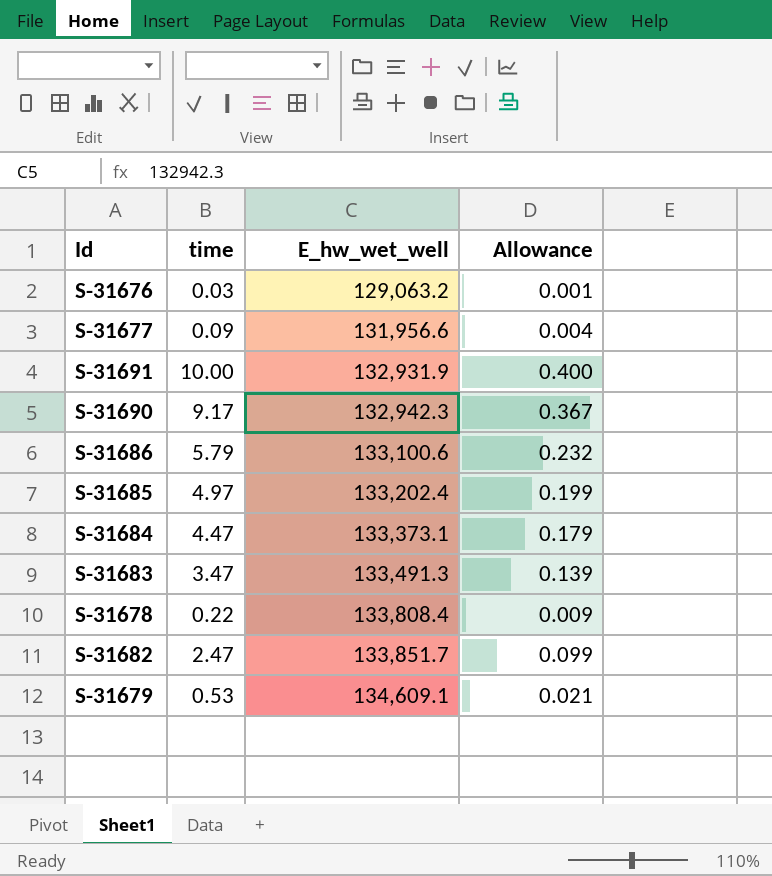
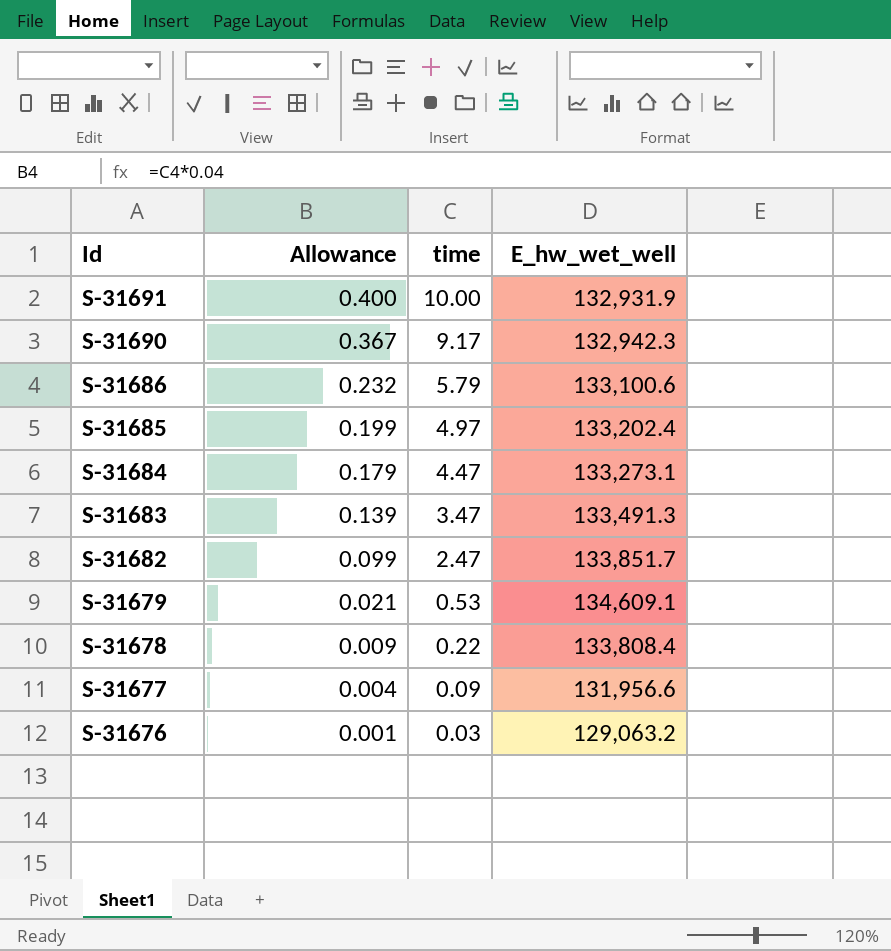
row order: E_hw_wet_well ascending -> Id descending
column Allowance | position: 4 -> 2
S-31684 | E_hw_wet_well: 133,373.1 -> 133,273.1

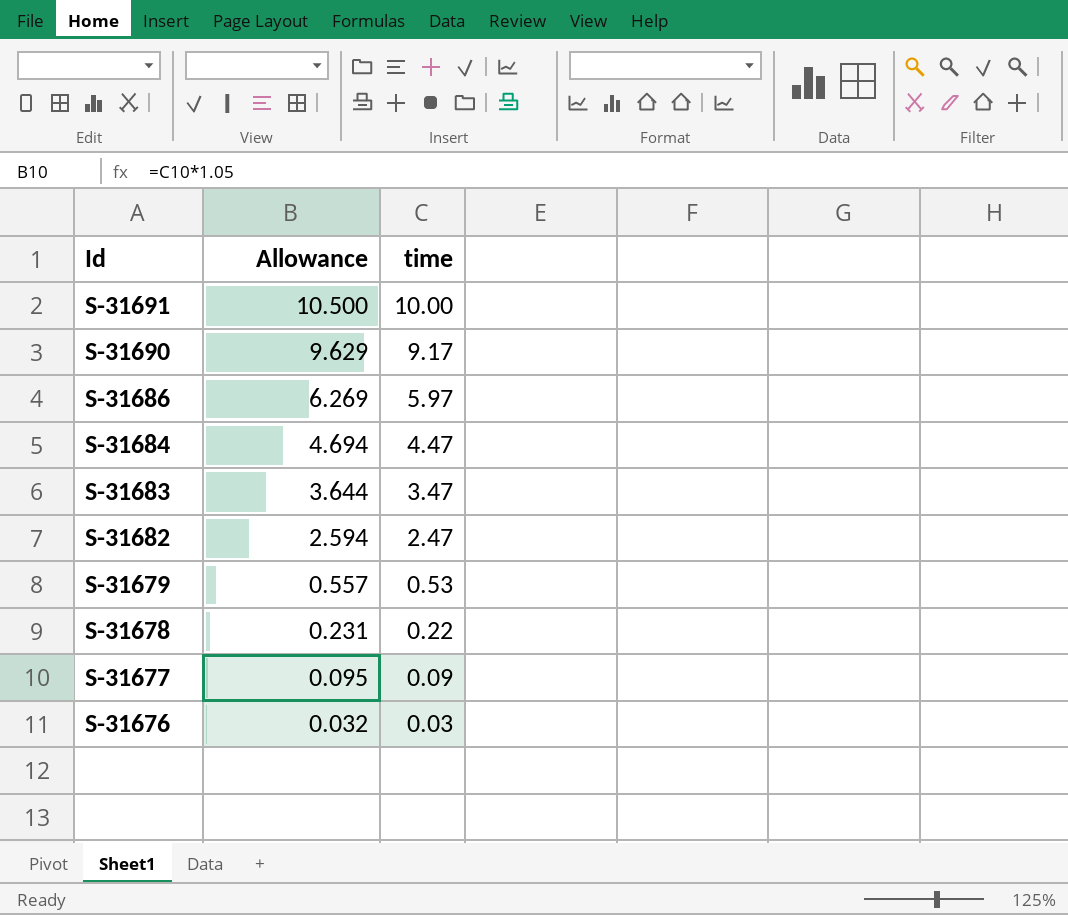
column E_hw_wet_well | position: 4 -> none
column Allowance | formula: [time] * 0.04 -> [time] * 1.05
row S-31685: 0.199 | 4.97 | 133,202.4 -> none
S-31686 | time: 5.79 -> 5.97

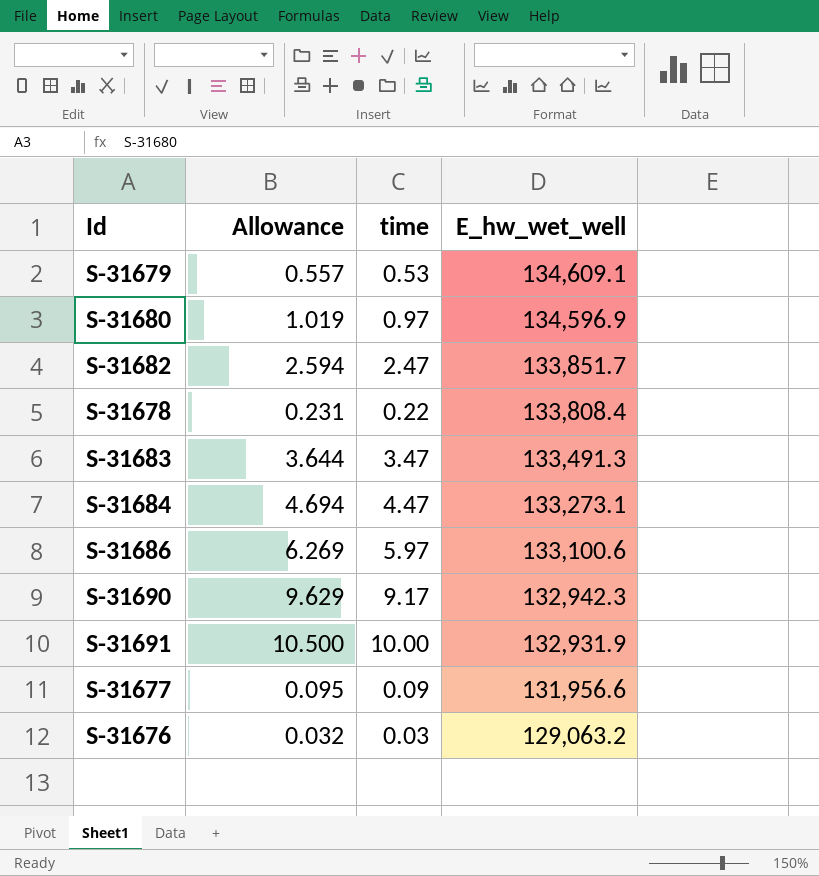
row order: Id descending -> E_hw_wet_well descending
column E_hw_wet_well | position: none -> 4
row S-31680: none -> 1.019 | 0.97 | 134,596.9

